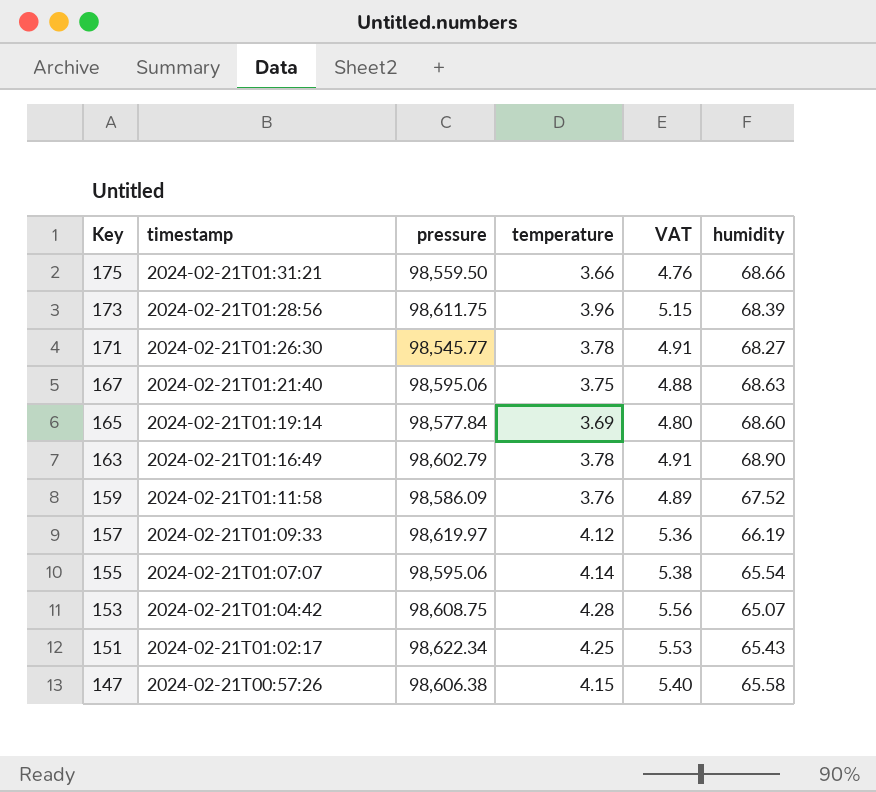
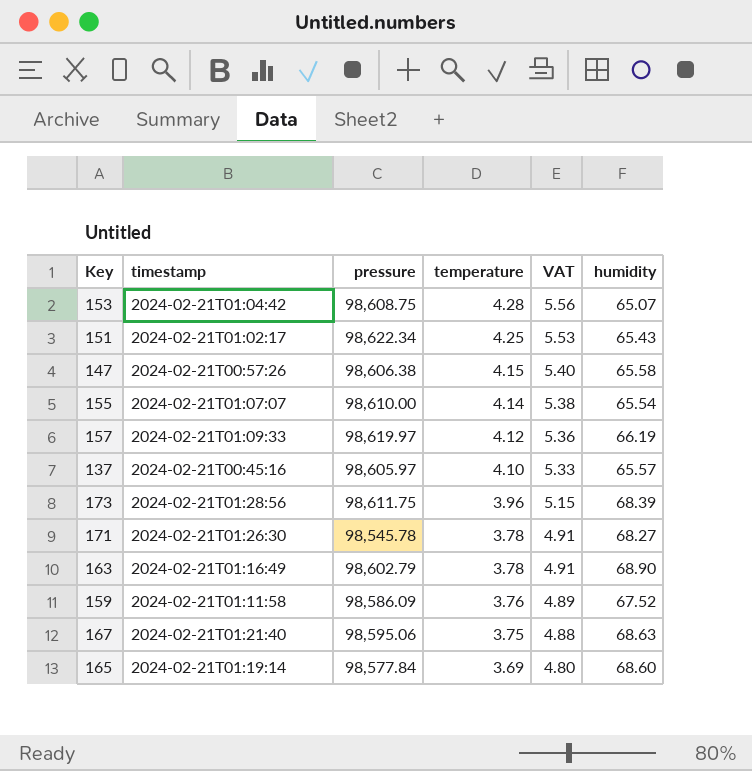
row order: Key descending -> temperature descending
row 175: 2024-02-21T01:31:21 | 98,559.50 | 3.66 | 4.76 | 68.66 -> none
155 | pressure: 98,595.06 -> 98,610.00
row 137: none -> 2024-02-21T00:45:16 | 98,605.97 | 4.10 | 5.33 | 65.57
171 | pressure: 98,545.77 -> 98,545.78

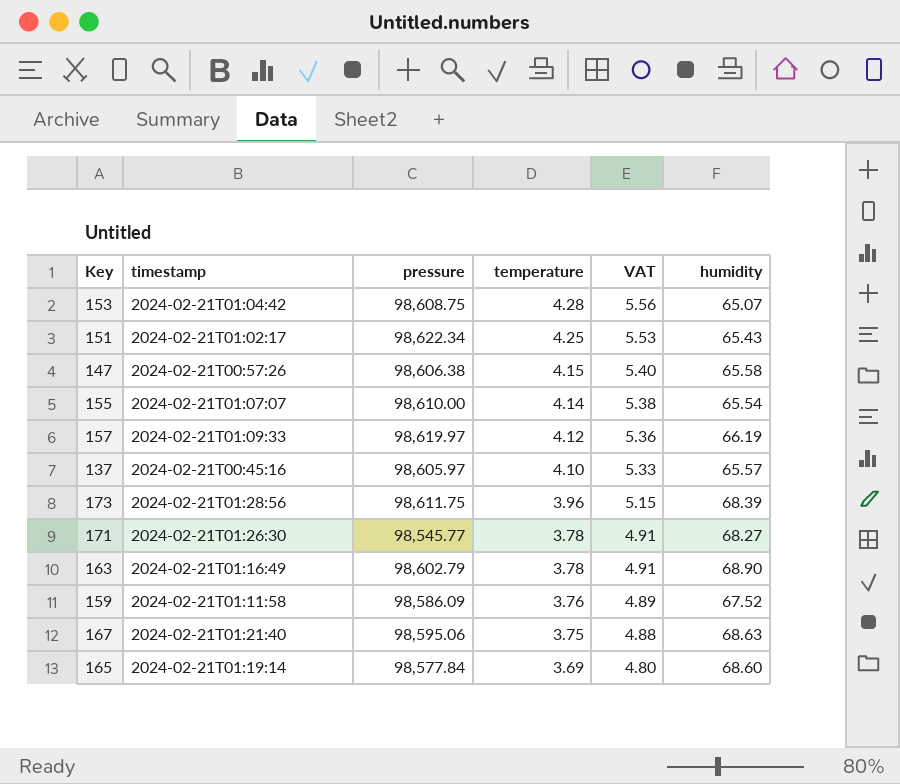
171 | pressure: 98,545.78 -> 98,545.77

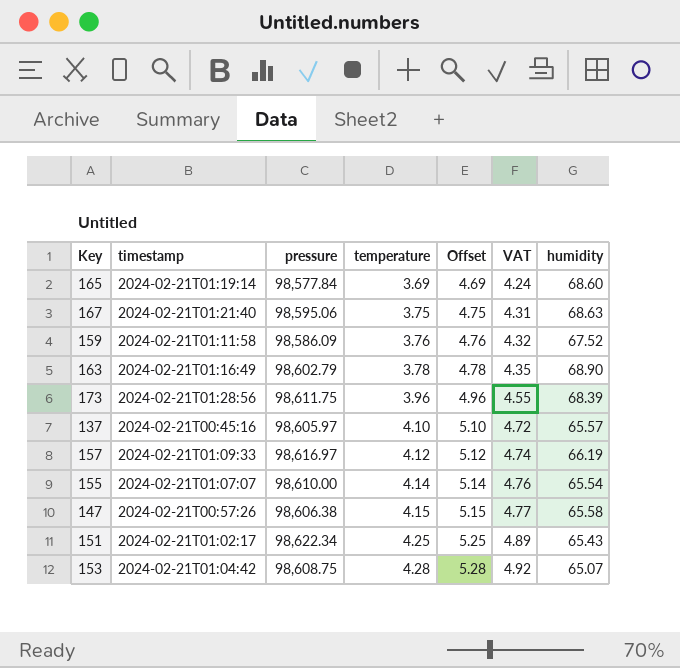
row order: temperature descending -> temperature ascending
column Offset | formula: none -> [temperature] + 1
column VAT | formula: [temperature] * 1.3 -> [temperature] * 1.15
row 171: 2024-02-21T01:26:30 | 98,545.77 | 3.78 | 4.91 | 68.27 -> none
157 | pressure: 98,619.97 -> 98,616.97

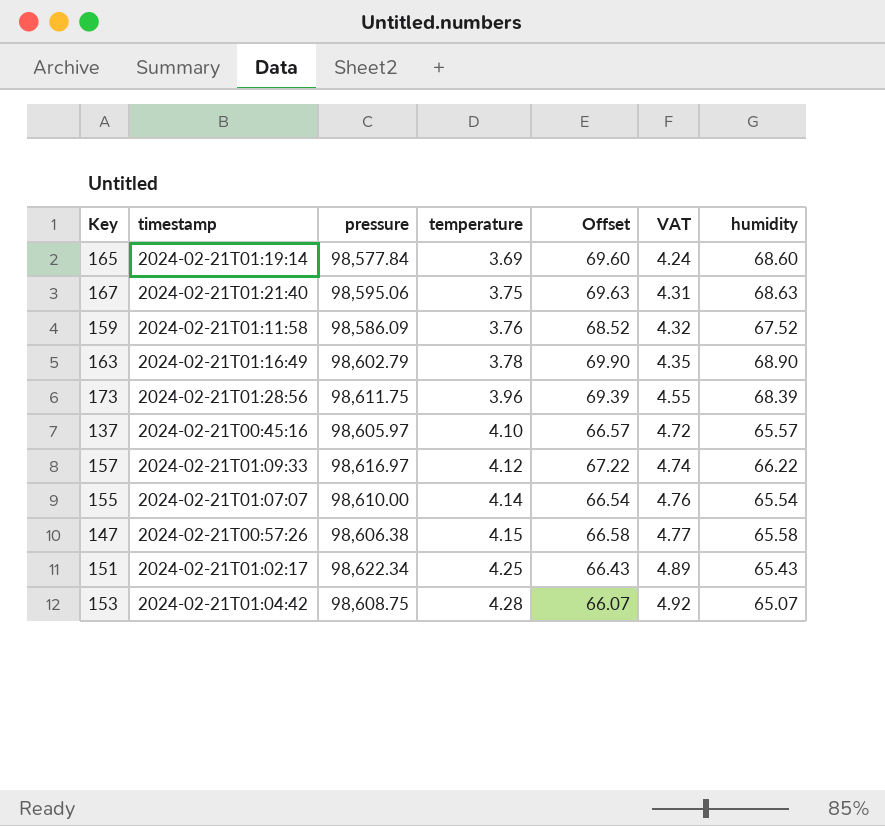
column Offset | formula: [temperature] + 1 -> [humidity] + 1
157 | humidity: 66.19 -> 66.22

